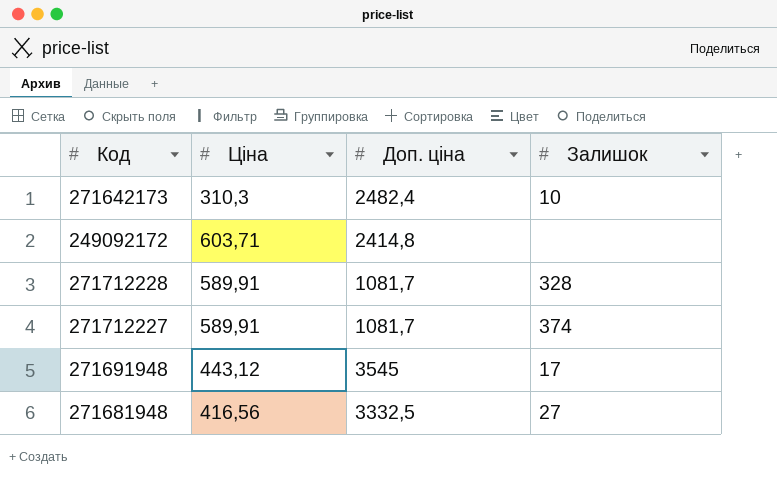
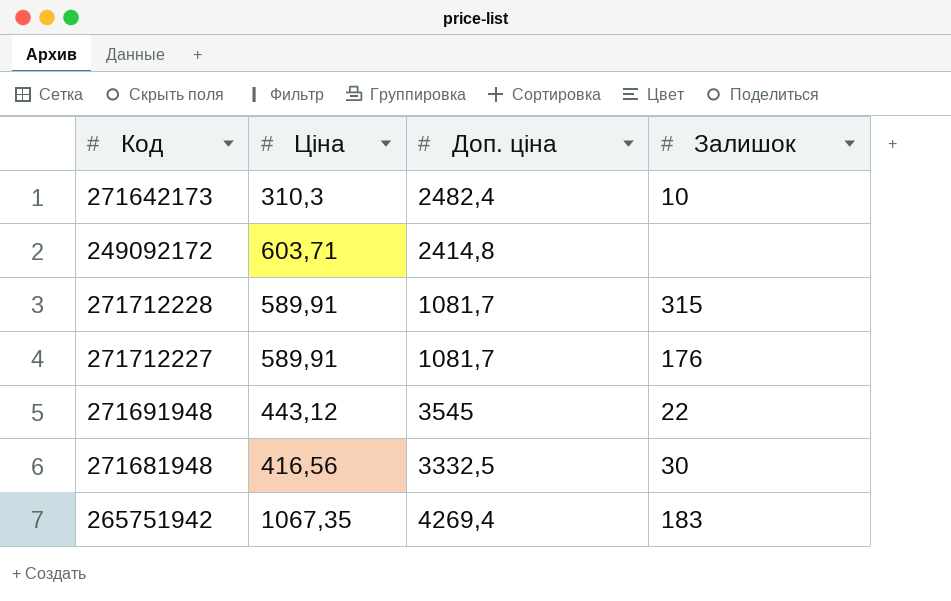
271712228 | Залишок: 328 -> 315
271712227 | Залишок: 374 -> 176
271691948 | Залишок: 17 -> 22
271681948 | Залишок: 27 -> 30
row 265751942: none -> 1067,35 | 4269,4 | 183

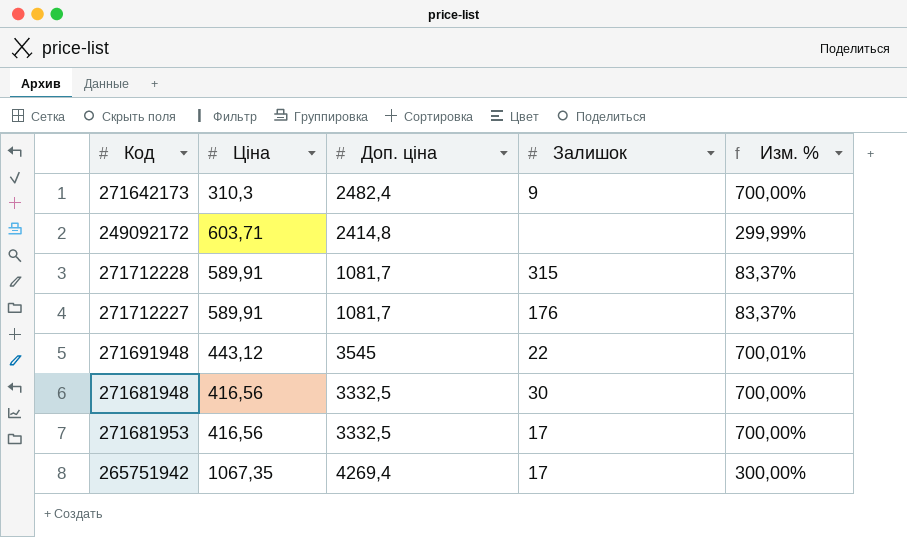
column Изм. % | formula: none -> ([Доп. ціна] - [Ціна]) / [Ціна]
271642173 | Залишок: 10 -> 9
row 271681953: none -> 416,56 | 3332,5 | 17 | 700,00%
265751942 | Залишок: 183 -> 17

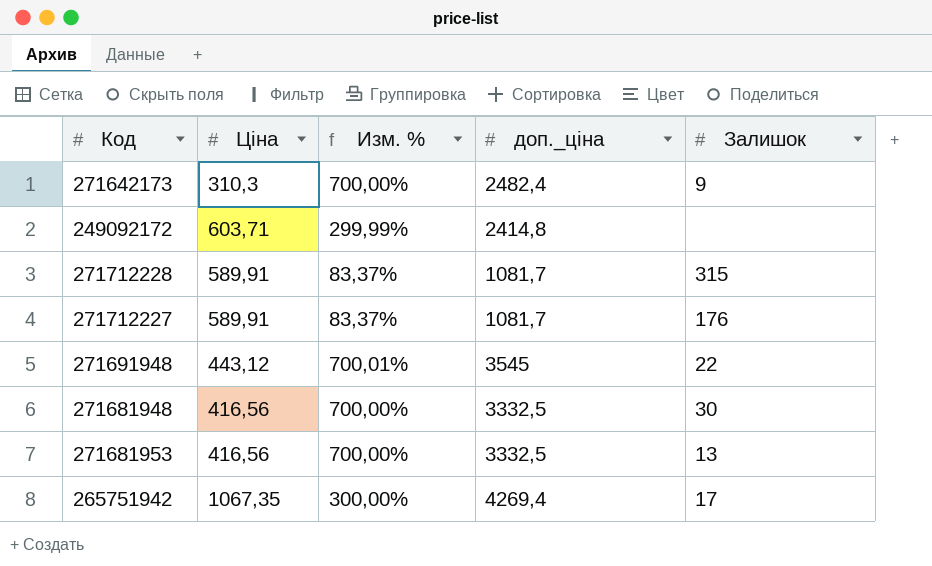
column Изм. % | position: 5 -> 3
column name: Доп. ціна -> доп._ціна
271681953 | Залишок: 17 -> 13

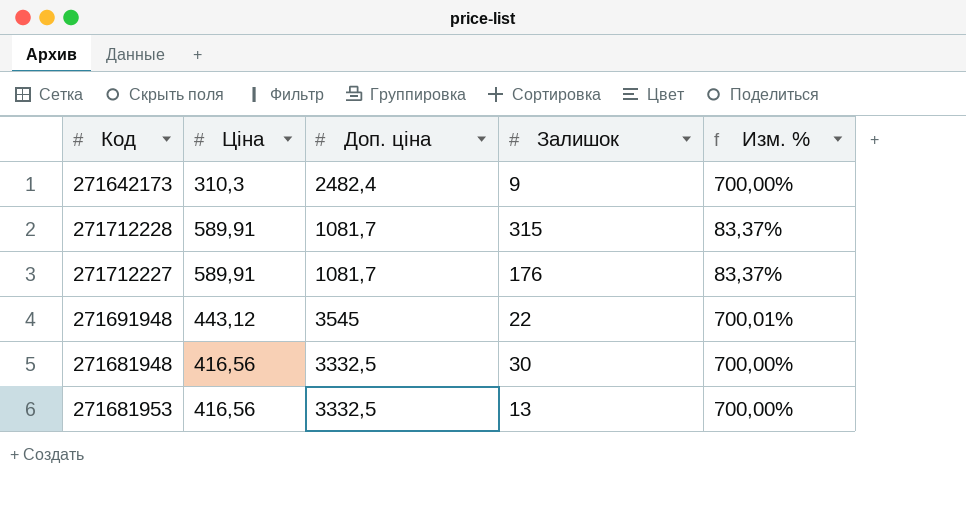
column name: доп._ціна -> Доп. ціна
column Изм. % | position: 3 -> 5
row 249092172: 603,71 | 299,99% | 2414,8 | none -> none
row 265751942: 1067,35 | 300,00% | 4269,4 | 17 -> none

